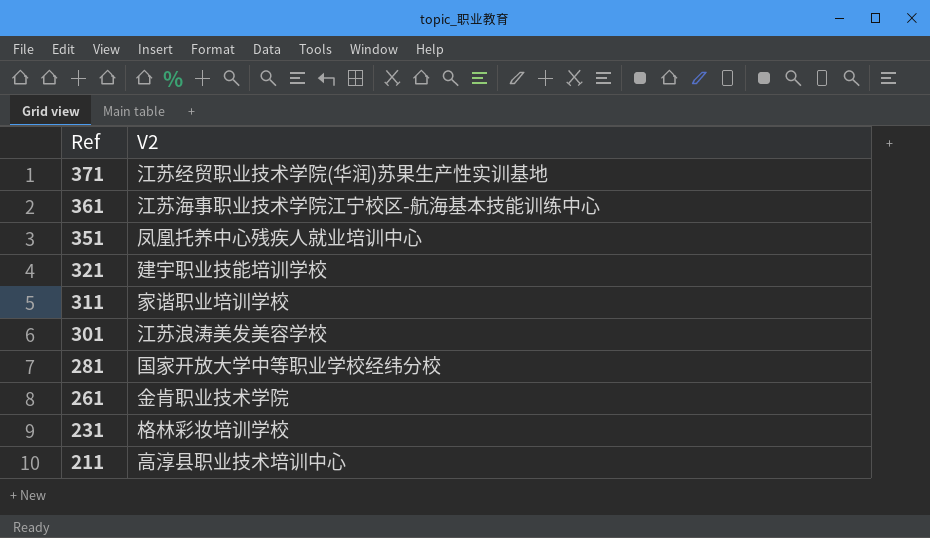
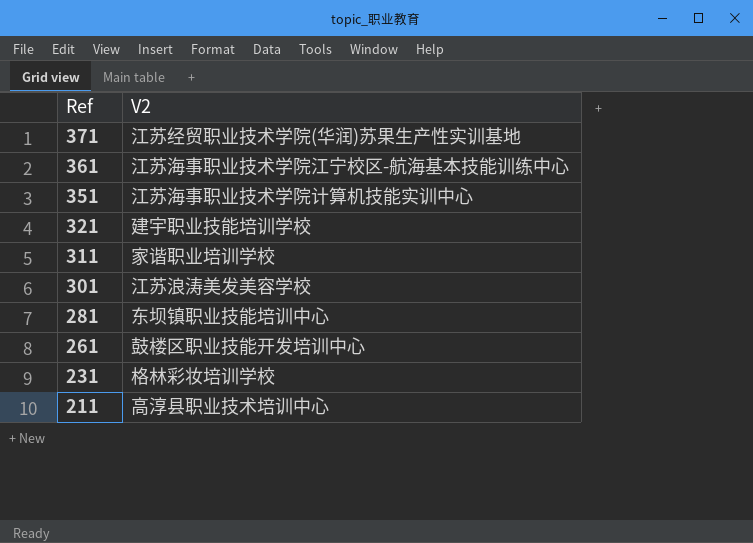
351 | V2: 凤凰托养中心残疾人就业培训中心 -> 江苏海事职业技术学院计算机技能实训中心
281 | V2: 国家开放大学中等职业学校经纬分校 -> 东坝镇职业技能培训中心
261 | V2: 金肯职业技术学院 -> 鼓楼区职业技能开发培训中心

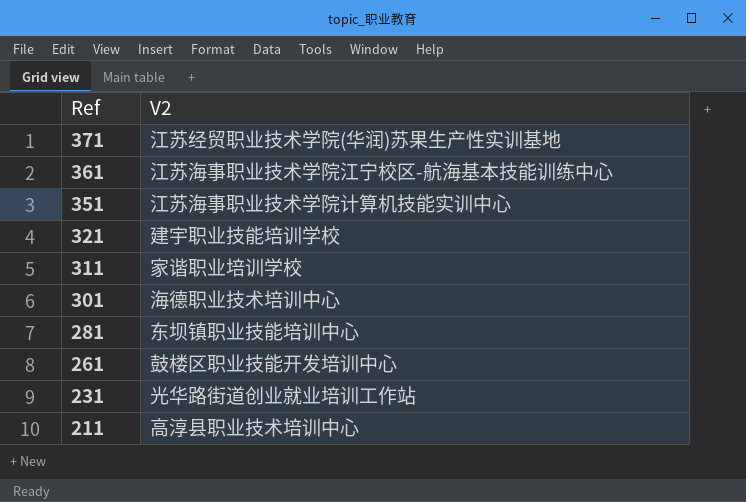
301 | V2: 江苏浪涛美发美容学校 -> 海德职业技术培训中心
231 | V2: 格林彩妆培训学校 -> 光华路街道创业就业培训工作站

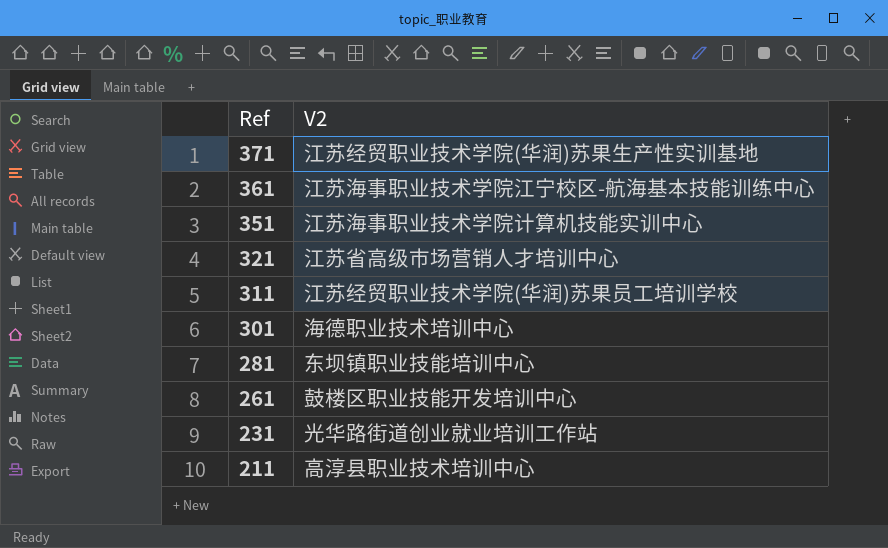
321 | V2: 建宇职业技能培训学校 -> 江苏省高级市场营销人才培训中心
311 | V2: 家谐职业培训学校 -> 江苏经贸职业技术学院(华润)苏果员工培训学校

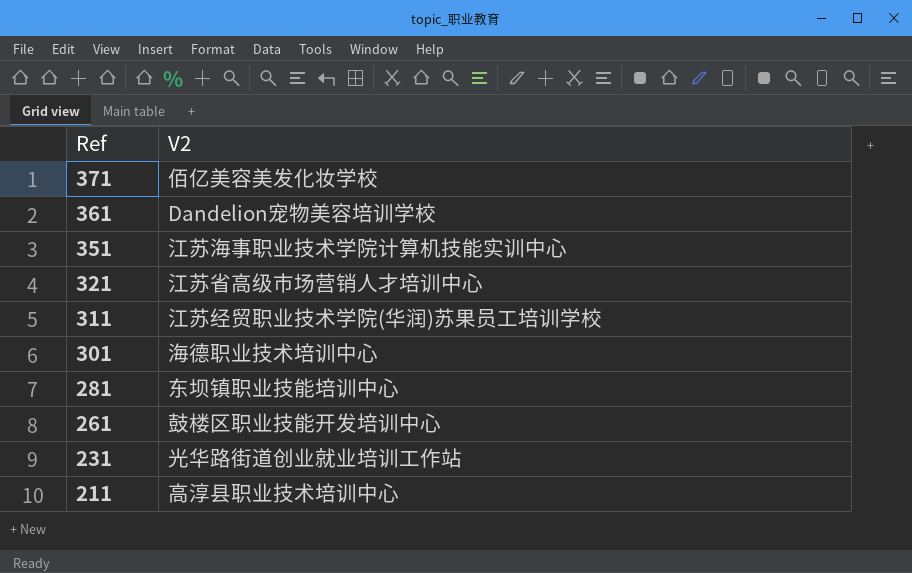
371 | V2: 江苏经贸职业技术学院(华润)苏果生产性实训基地 -> 佰亿美容美发化妆学校
361 | V2: 江苏海事职业技术学院江宁校区-航海基本技能训练中心 -> Dandelion宠物美容培训学校

